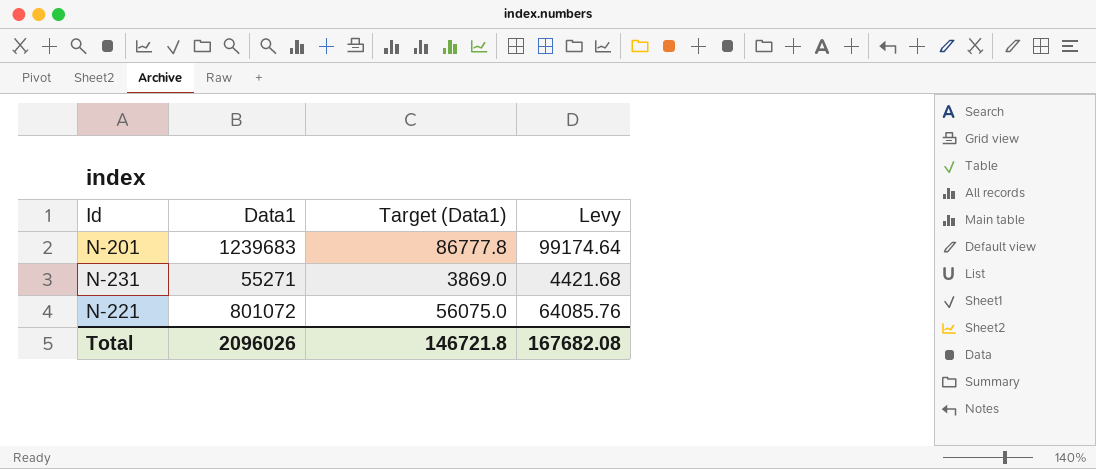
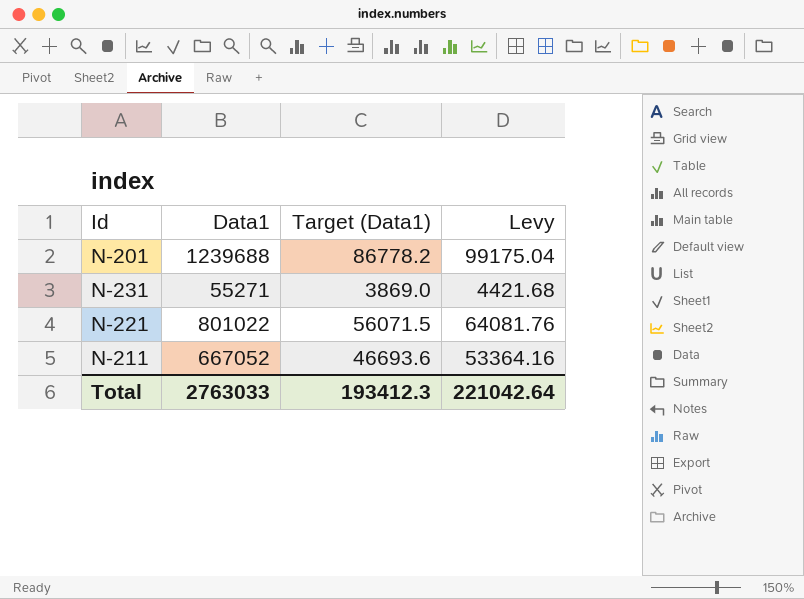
N-201 | Data1: 1239683 -> 1239688
N-201 | Target (Data1): 86777.8 -> 86778.2
N-201 | Levy: 99174.64 -> 99175.04
N-221 | Data1: 801072 -> 801022
N-221 | Target (Data1): 56075.0 -> 56071.5
N-221 | Levy: 64085.76 -> 64081.76
row N-211: none -> 667052 | 46693.6 | 53364.16
Total | Data1: 2096026 -> 2763033
Total | Target (Data1): 146721.8 -> 193412.3
Total | Levy: 167682.08 -> 221042.64

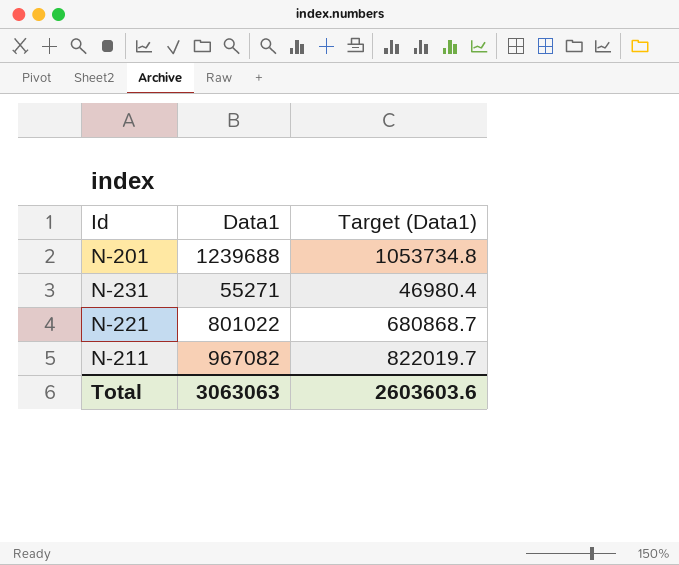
column Levy | formula: [Data1] * 0.08 -> none
column Target (Data1) | formula: [Data1] * 0.07 -> [Data1] * 0.85
N-211 | Data1: 667052 -> 967082
Total | Data1: 2763033 -> 3063063
Total | Target (Data1): 193412.3 -> 2603603.6

